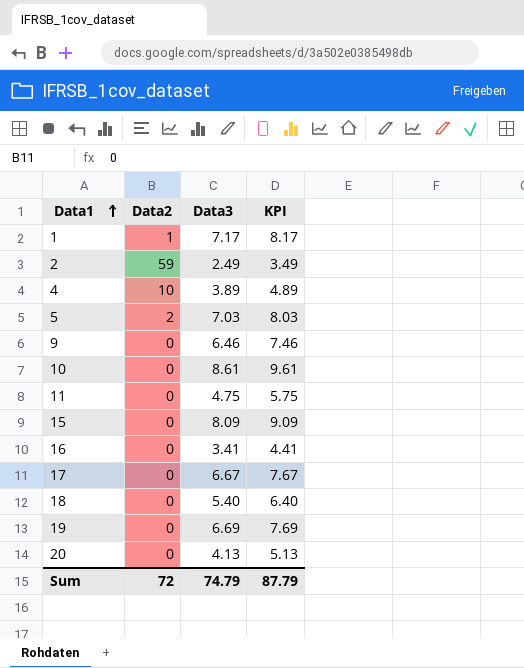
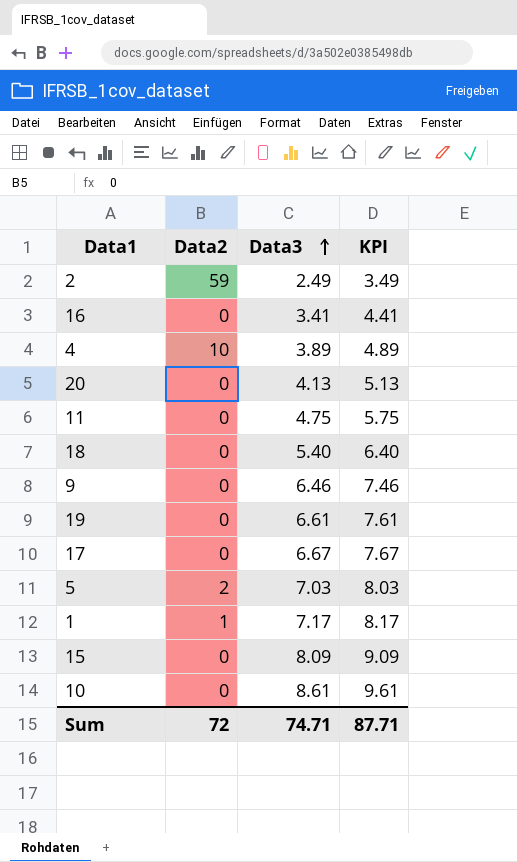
row order: Data1 ascending -> Data3 ascending
19 | Data3: 6.69 -> 6.61
19 | KPI: 7.69 -> 7.61
Sum | Data3: 74.79 -> 74.71
Sum | KPI: 87.79 -> 87.71

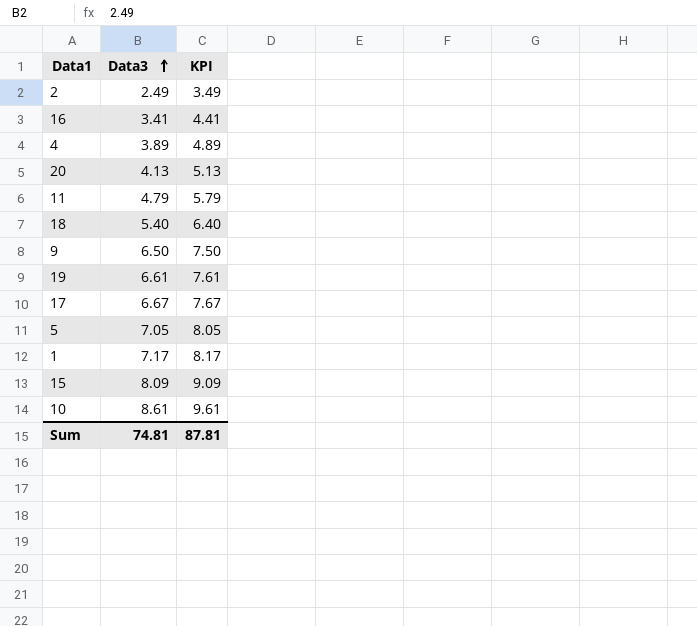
column Data2 | position: 2 -> none
11 | Data3: 4.75 -> 4.79
11 | KPI: 5.75 -> 5.79
9 | Data3: 6.46 -> 6.50
9 | KPI: 7.46 -> 7.50
5 | Data3: 7.03 -> 7.05
5 | KPI: 8.03 -> 8.05
Sum | Data3: 74.71 -> 74.81
Sum | KPI: 87.71 -> 87.81

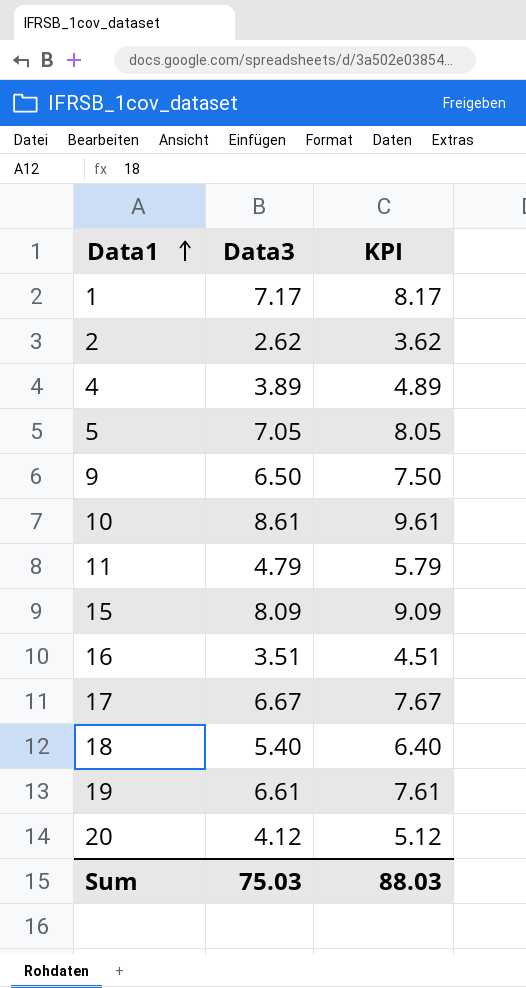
row order: Data3 ascending -> Data1 ascending
2 | Data3: 2.49 -> 2.62
2 | KPI: 3.49 -> 3.62
16 | Data3: 3.41 -> 3.51
16 | KPI: 4.41 -> 4.51
20 | Data3: 4.13 -> 4.12
20 | KPI: 5.13 -> 5.12
Sum | Data3: 74.81 -> 75.03
Sum | KPI: 87.81 -> 88.03

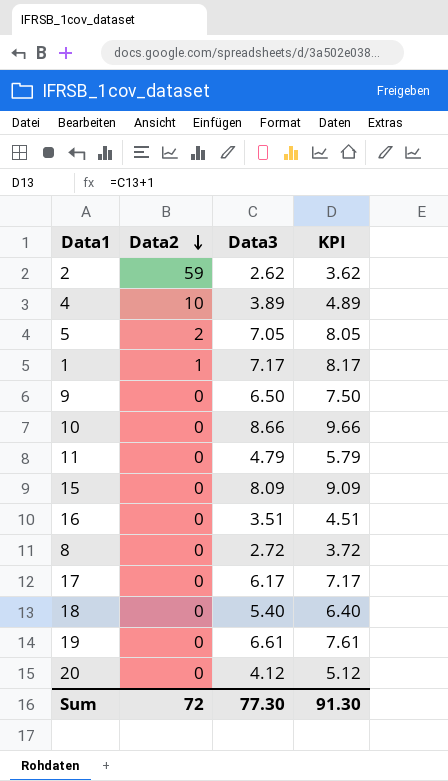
row order: Data1 ascending -> Data2 descending
column Data2 | position: none -> 2
10 | Data3: 8.61 -> 8.66
10 | KPI: 9.61 -> 9.66
row 8: none -> 0 | 2.72 | 3.72
17 | Data3: 6.67 -> 6.17
17 | KPI: 7.67 -> 7.17
Sum | Data3: 75.03 -> 77.30
Sum | KPI: 88.03 -> 91.30

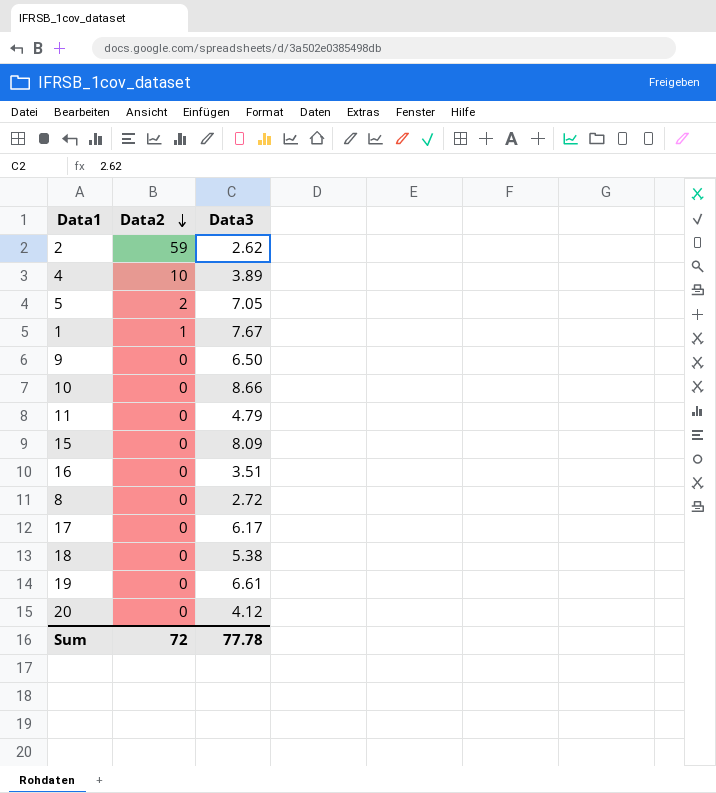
column KPI | formula: [Data3] + 1 -> none
1 | Data3: 7.17 -> 7.67
18 | Data3: 5.40 -> 5.38
Sum | Data3: 77.30 -> 77.78

